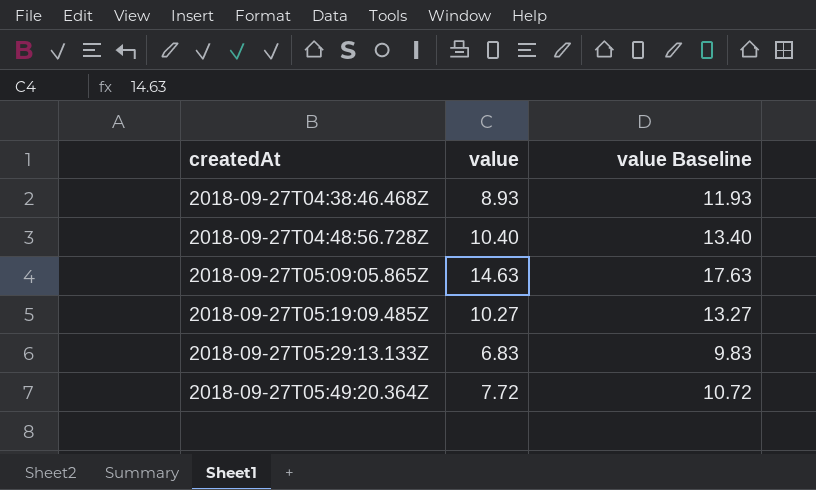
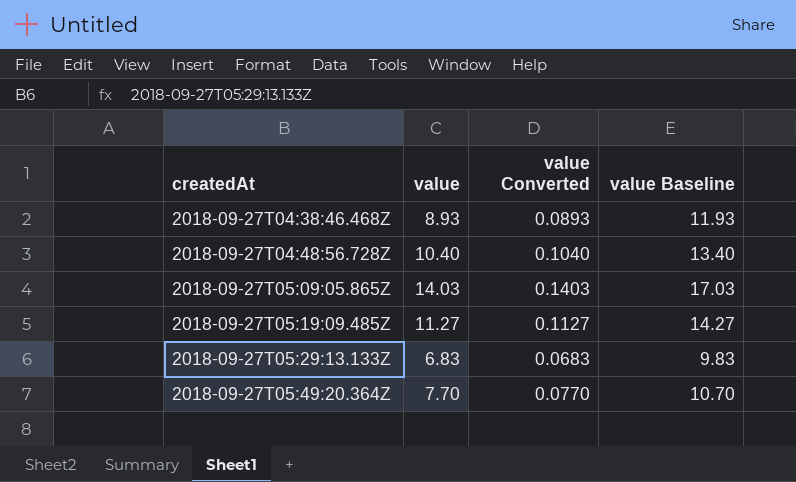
column value Converted | formula: none -> [value] * 0.01
2018-09-27T05:09:05.865Z | value: 14.63 -> 14.03
2018-09-27T05:09:05.865Z | value Baseline: 17.63 -> 17.03
2018-09-27T05:19:09.485Z | value: 10.27 -> 11.27
2018-09-27T05:19:09.485Z | value Baseline: 13.27 -> 14.27
2018-09-27T05:49:20.364Z | value: 7.72 -> 7.70
2018-09-27T05:49:20.364Z | value Baseline: 10.72 -> 10.70

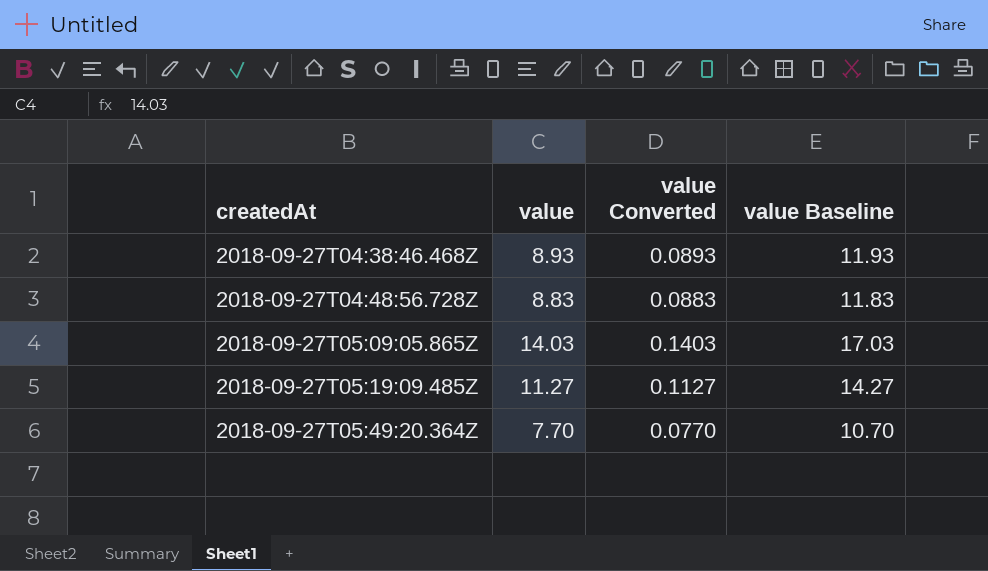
row 2018-09-27T05:29:13.133Z: 6.83 | 0.0683 | 9.83 -> none
2018-09-27T04:48:56.728Z | value: 10.40 -> 8.83
2018-09-27T04:48:56.728Z | value Converted: 0.1040 -> 0.0883
2018-09-27T04:48:56.728Z | value Baseline: 13.40 -> 11.83

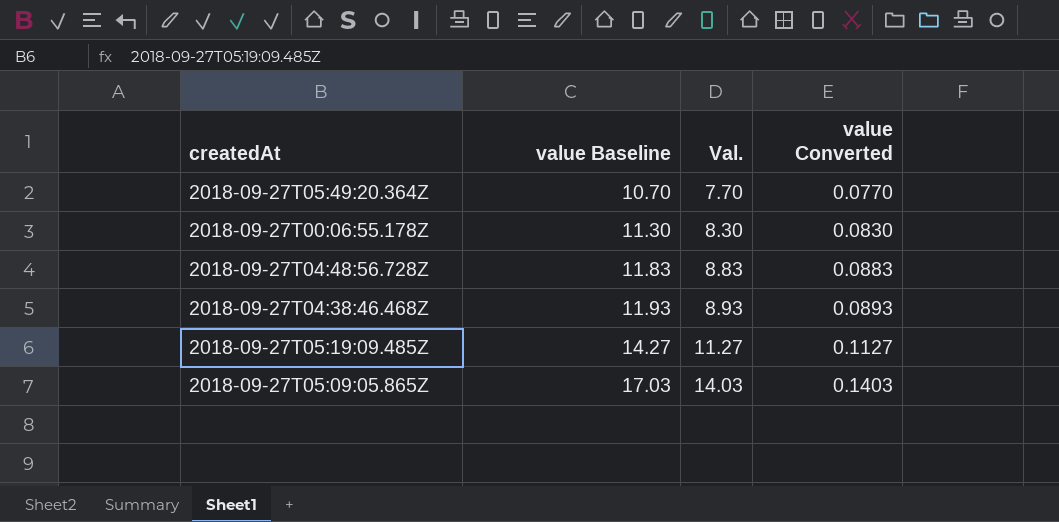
row order: createdAt ascending -> value Baseline ascending
column value Baseline | position: 4 -> 2
column name: value -> Val.
row 2018-09-27T00:06:55.178Z: none -> 11.30 | 8.30 | 0.0830

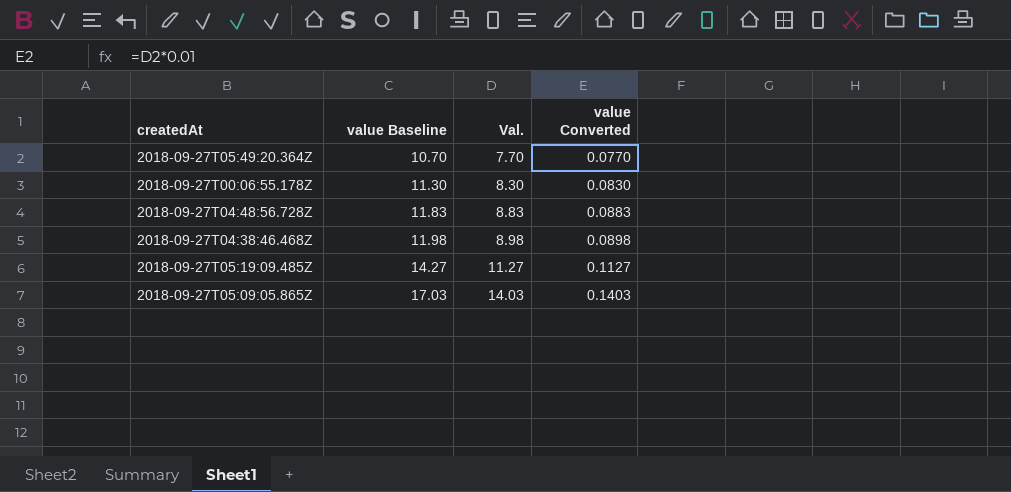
2018-09-27T04:38:46.468Z | value Baseline: 11.93 -> 11.98
2018-09-27T04:38:46.468Z | Val.: 8.93 -> 8.98
2018-09-27T04:38:46.468Z | value Converted: 0.0893 -> 0.0898

